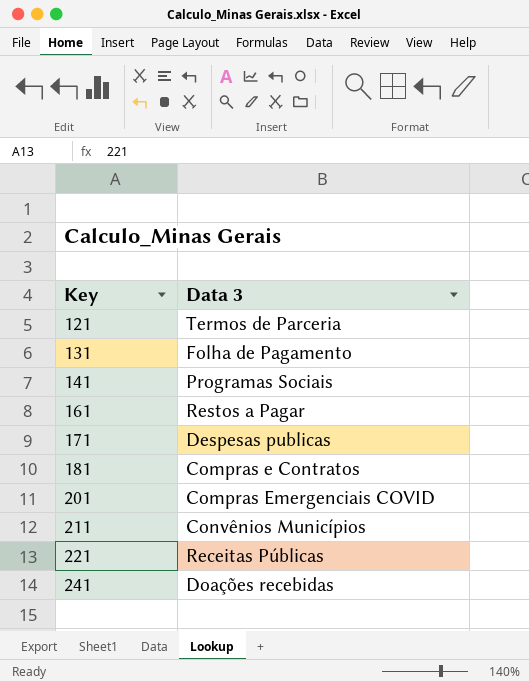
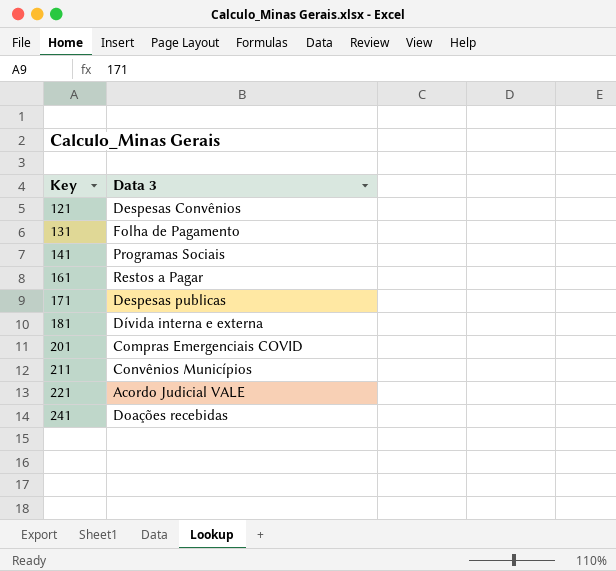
121 | Data 3: Termos de Parceria -> Despesas Convênios
181 | Data 3: Compras e Contratos -> Dívida interna e externa
221 | Data 3: Receitas Públicas -> Acordo Judicial VALE

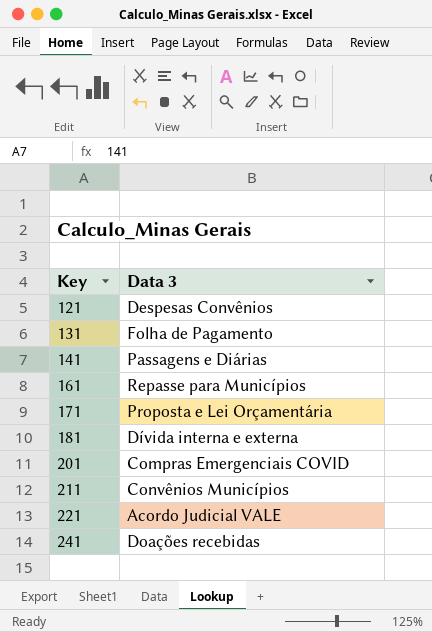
141 | Data 3: Programas Sociais -> Passagens e Diárias
161 | Data 3: Restos a Pagar -> Repasse para Municípios
171 | Data 3: Despesas publicas -> Proposta e Lei Orçamentária

